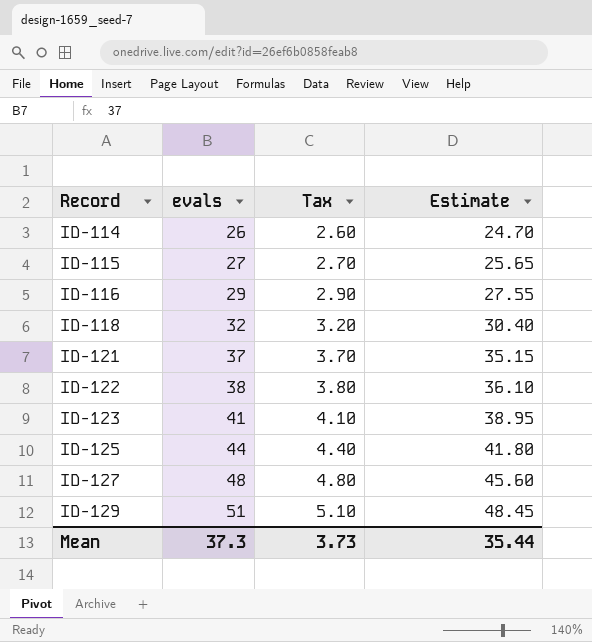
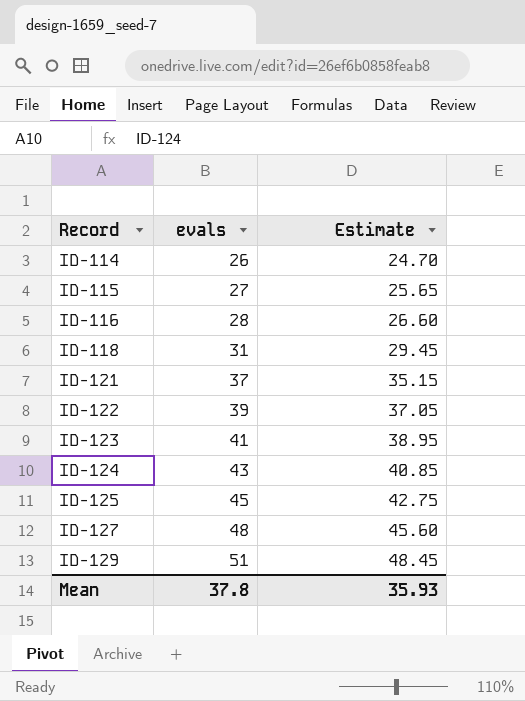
column Tax | formula: [evals] * 0.1 -> none
ID-116 | evals: 29 -> 28
ID-116 | Estimate: 27.55 -> 26.60
ID-118 | evals: 32 -> 31
ID-118 | Estimate: 30.40 -> 29.45
ID-122 | evals: 38 -> 39
ID-122 | Estimate: 36.10 -> 37.05
row ID-124: none -> 43 | 40.85
ID-125 | evals: 44 -> 45
ID-125 | Estimate: 41.80 -> 42.75
Mean | evals: 37.3 -> 37.8
Mean | Estimate: 35.44 -> 35.93

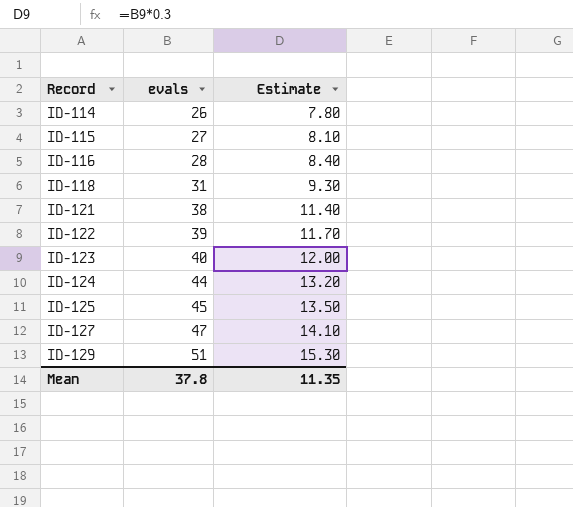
column Estimate | formula: [evals] * 0.95 -> [evals] * 0.3
ID-121 | evals: 37 -> 38
ID-123 | evals: 41 -> 40
ID-124 | evals: 43 -> 44
ID-127 | evals: 48 -> 47
Mean | Estimate: 35.93 -> 11.35

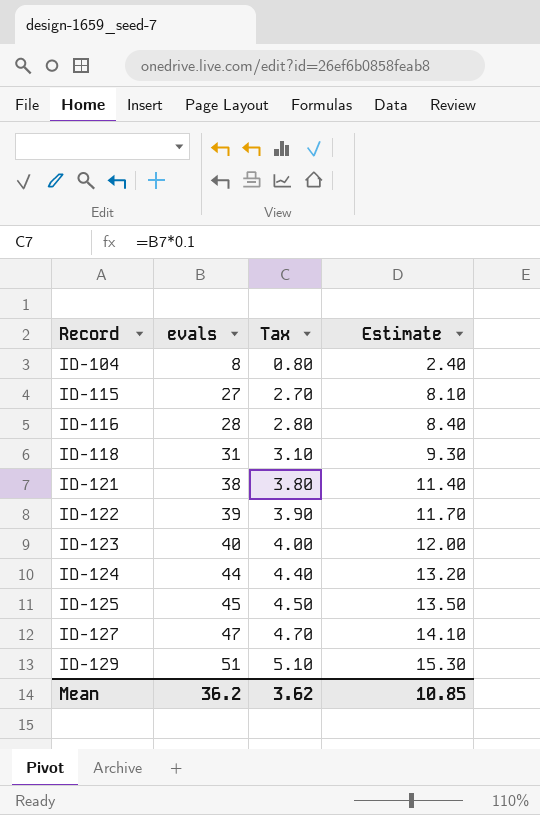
column Tax | formula: none -> [evals] * 0.1
row ID-114: 26 | 7.80 -> none
row ID-104: none -> 8 | 0.80 | 2.40
Mean | evals: 37.8 -> 36.2
Mean | Estimate: 11.35 -> 10.85

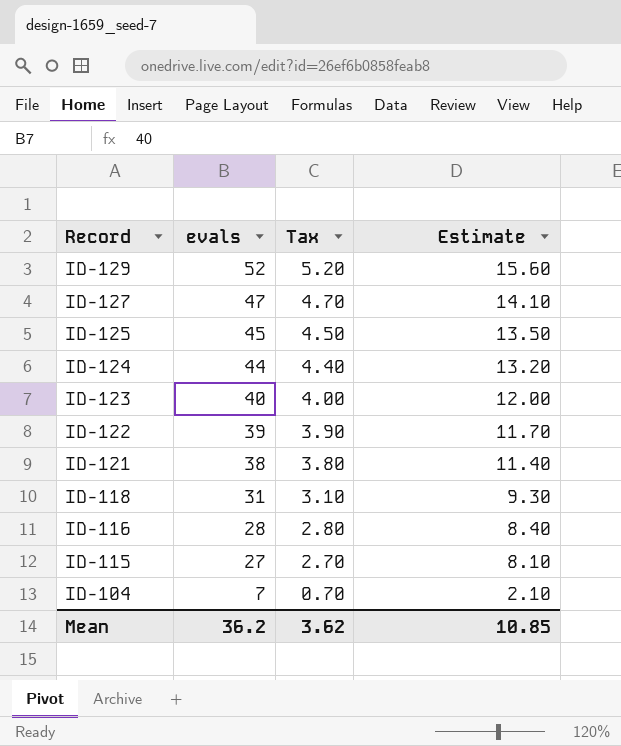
row order: Record ascending -> Record descending
ID-129 | evals: 51 -> 52
ID-129 | Tax: 5.10 -> 5.20
ID-129 | Estimate: 15.30 -> 15.60
ID-104 | evals: 8 -> 7
ID-104 | Tax: 0.80 -> 0.70
ID-104 | Estimate: 2.40 -> 2.10

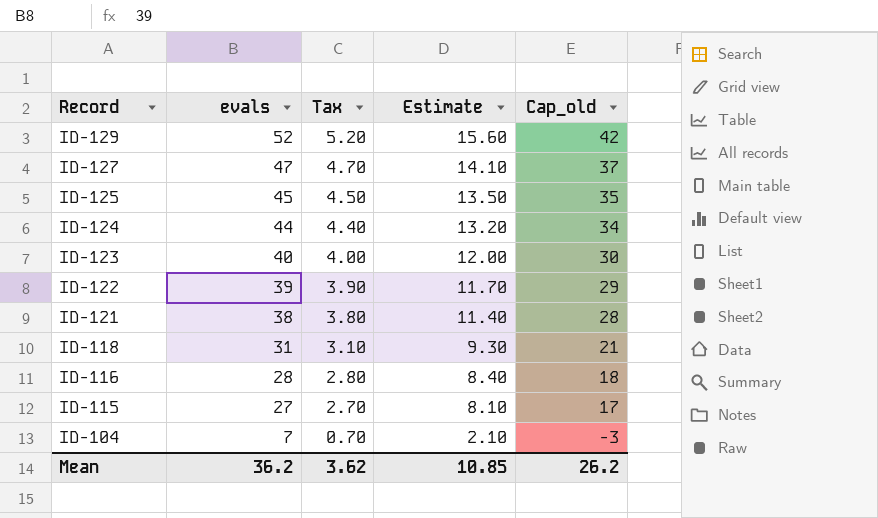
column Cap_old | formula: none -> [evals] - 10

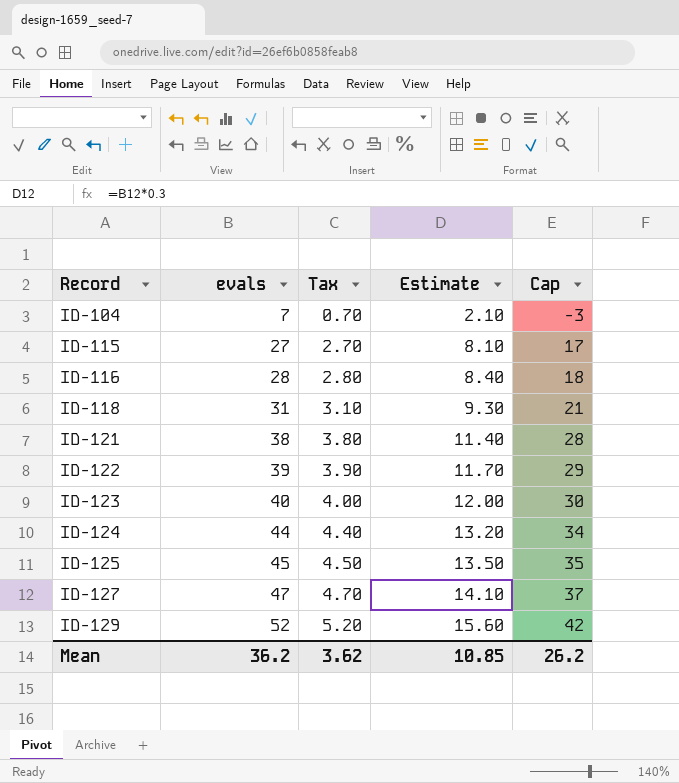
row order: Record descending -> Record ascending
column name: Cap_old -> Cap

